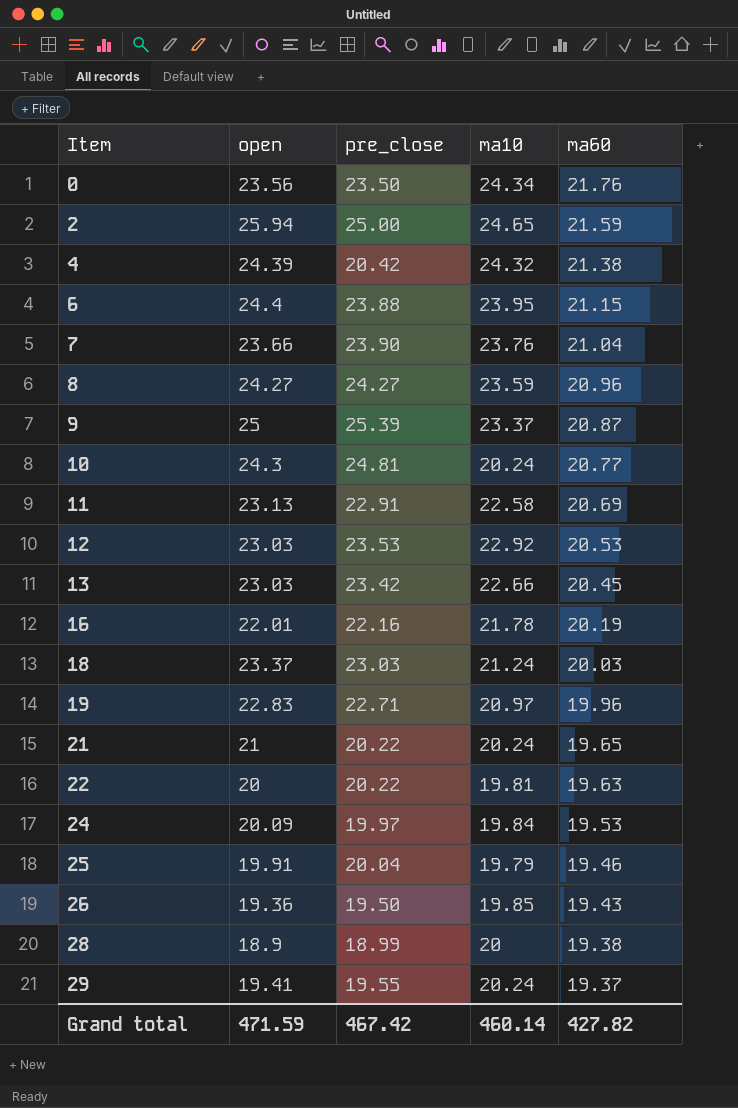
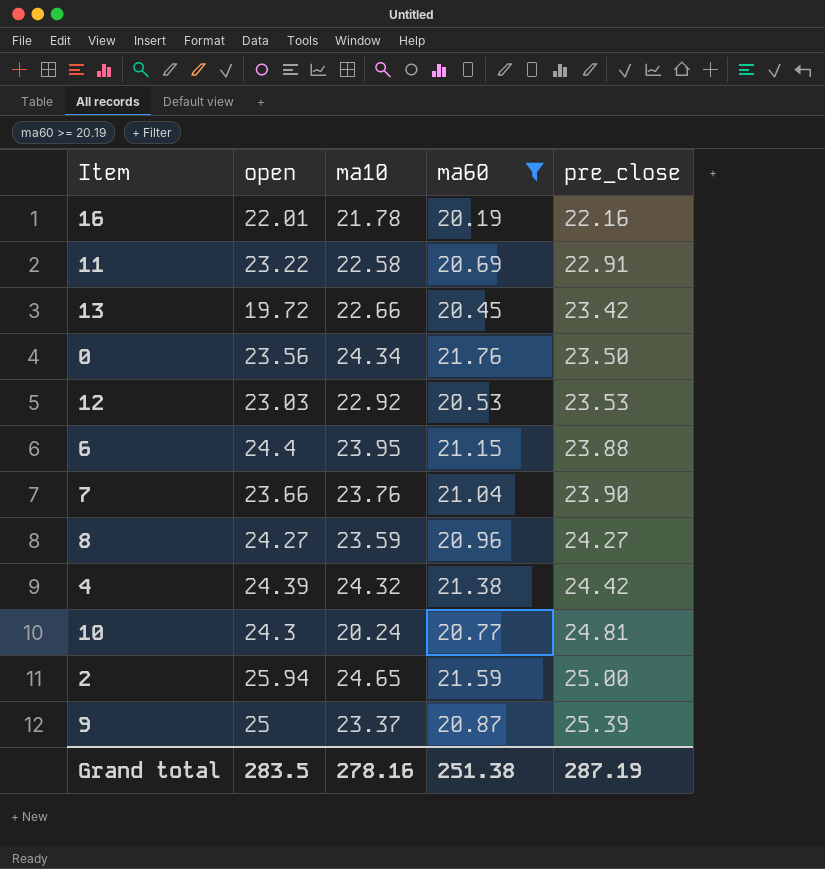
filter: none -> ma60 >= 20.19
row order: Item ascending -> pre_close ascending
column pre_close | position: 3 -> 5
11 | open: 23.13 -> 23.22
13 | open: 23.03 -> 19.72
4 | pre_close: 20.42 -> 24.42
Grand total | open: 471.59 -> 283.5
Grand total | ma10: 460.14 -> 278.16
Grand total | ma60: 427.82 -> 251.38
Grand total | pre_close: 467.42 -> 287.19

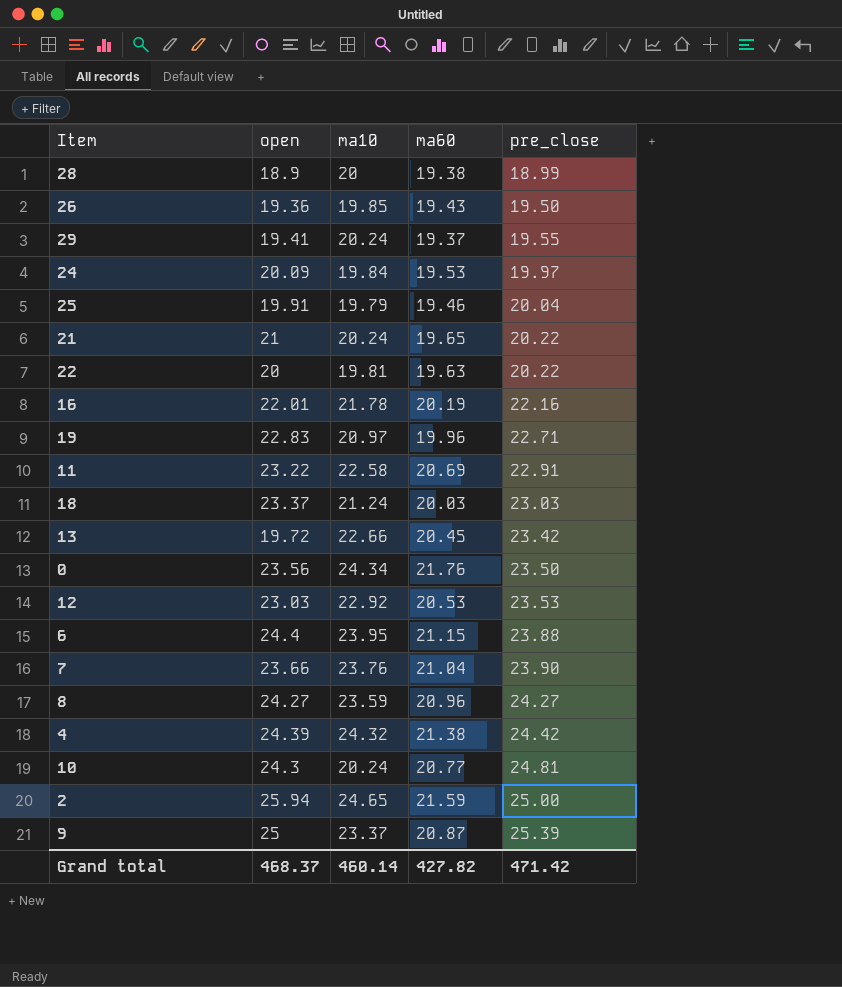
filter: ma60 >= 20.19 -> none
Grand total | open: 283.5 -> 468.37
Grand total | ma10: 278.16 -> 460.14
Grand total | ma60: 251.38 -> 427.82
Grand total | pre_close: 287.19 -> 471.42

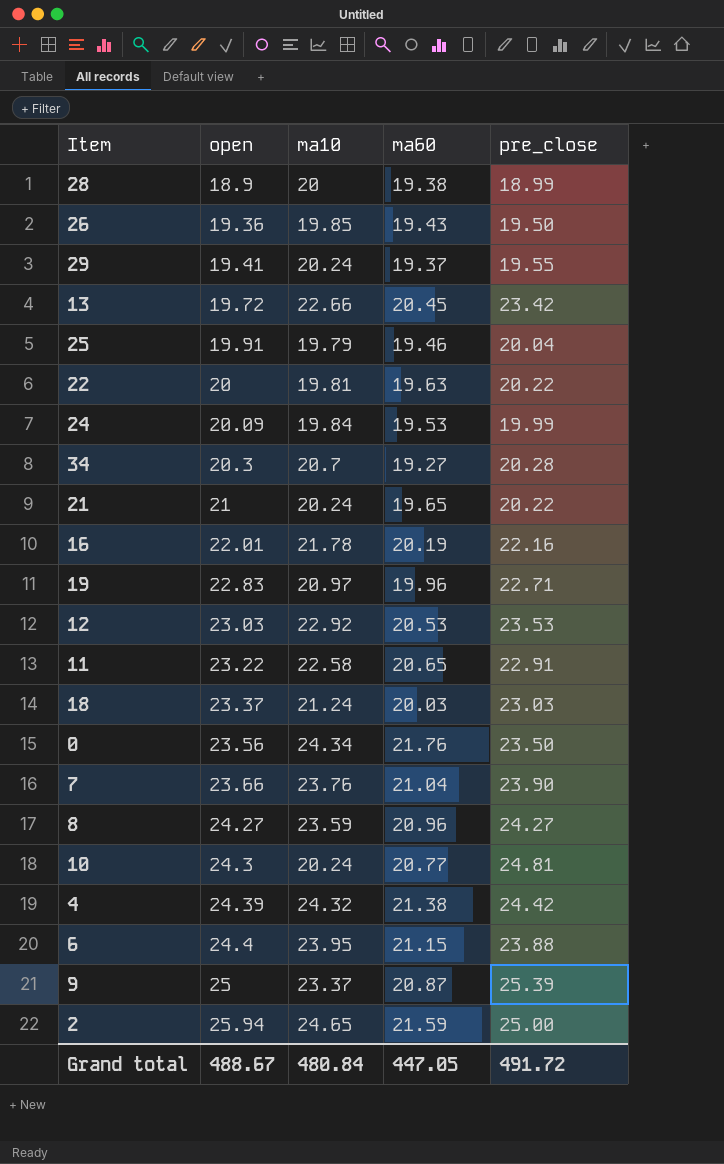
row order: pre_close ascending -> open ascending
24 | pre_close: 19.97 -> 19.99
row 34: none -> 20.3 | 20.7 | 19.27 | 20.28
11 | ma60: 20.69 -> 20.65
Grand total | open: 468.37 -> 488.67
Grand total | ma10: 460.14 -> 480.84
Grand total | ma60: 427.82 -> 447.05
Grand total | pre_close: 471.42 -> 491.72

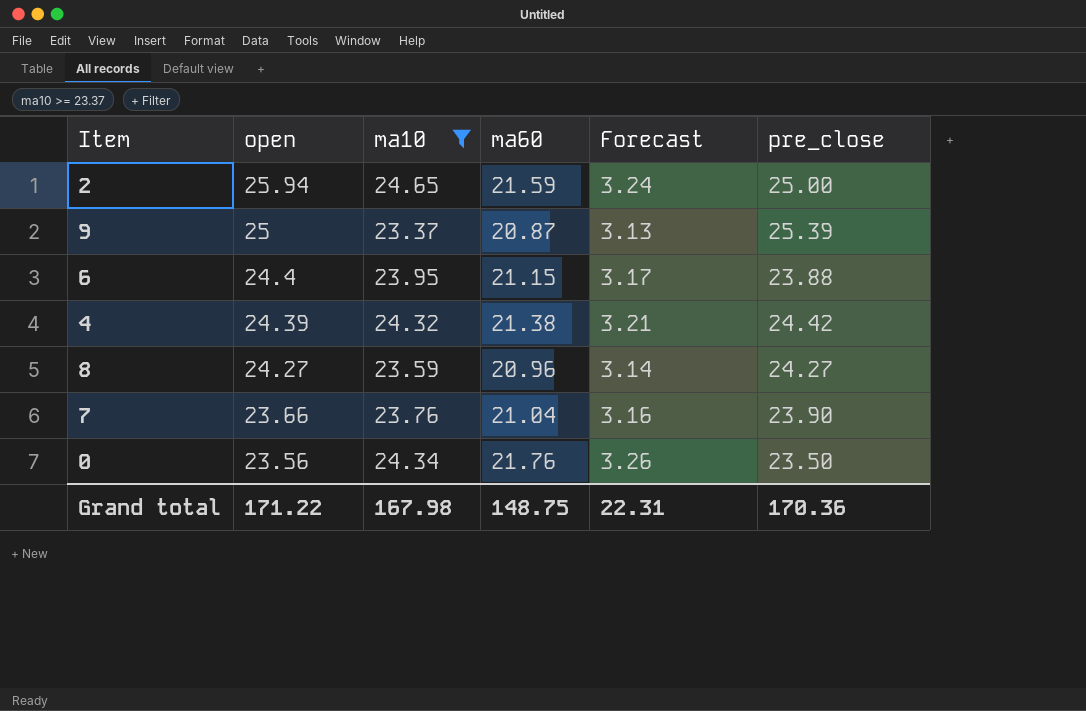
filter: none -> ma10 >= 23.37
row order: open ascending -> open descending
column Forecast | formula: none -> [ma60] * 0.15
Grand total | open: 488.67 -> 171.22
Grand total | ma10: 480.84 -> 167.98
Grand total | ma60: 447.05 -> 148.75
Grand total | pre_close: 491.72 -> 170.36

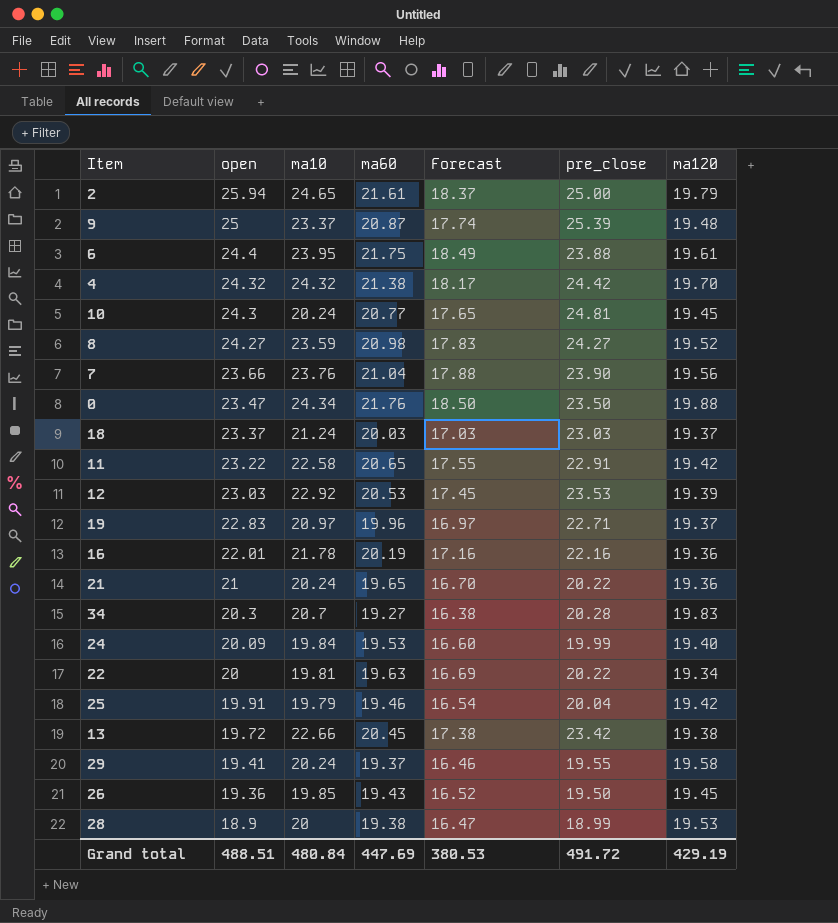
filter: ma10 >= 23.37 -> none
column Forecast | formula: [ma60] * 0.15 -> [ma60] * 0.85
column ma120 | position: none -> 7
2 | ma60: 21.59 -> 21.61
6 | ma60: 21.15 -> 21.75
4 | open: 24.39 -> 24.32
8 | ma60: 20.96 -> 20.98
0 | open: 23.56 -> 23.47
Grand total | open: 171.22 -> 488.51
Grand total | ma10: 167.98 -> 480.84
Grand total | ma60: 148.75 -> 447.69
Grand total | Forecast: 22.31 -> 380.53
Grand total | pre_close: 170.36 -> 491.72

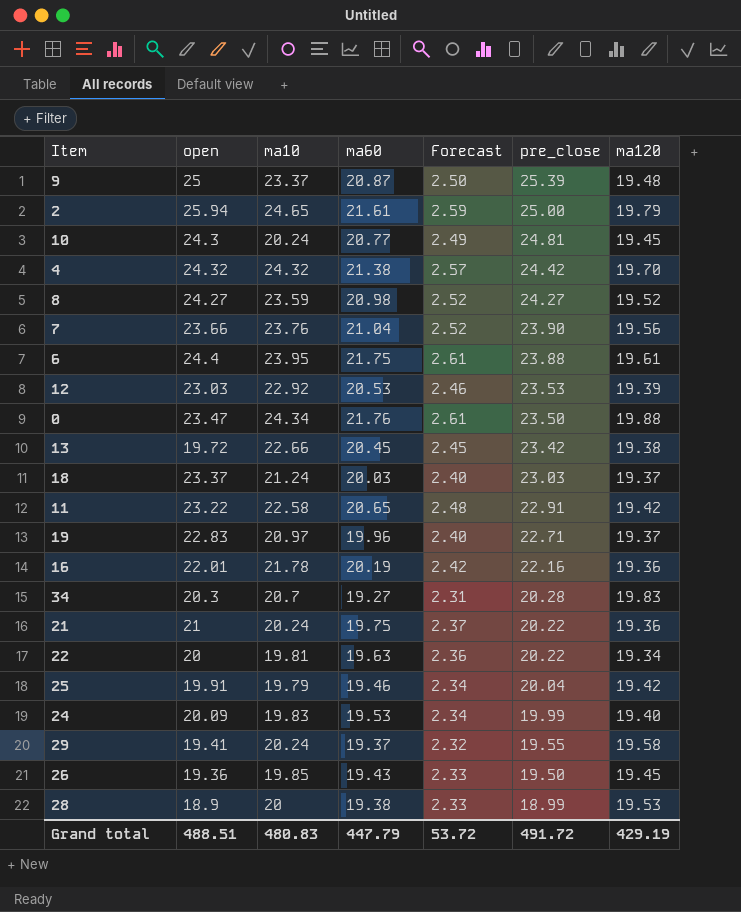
row order: open descending -> pre_close descending
column Forecast | formula: [ma60] * 0.85 -> [ma60] * 0.12
21 | ma60: 19.65 -> 19.75
24 | ma10: 19.84 -> 19.83
Grand total | ma10: 480.84 -> 480.83
Grand total | ma60: 447.69 -> 447.79
Grand total | Forecast: 380.53 -> 53.72

